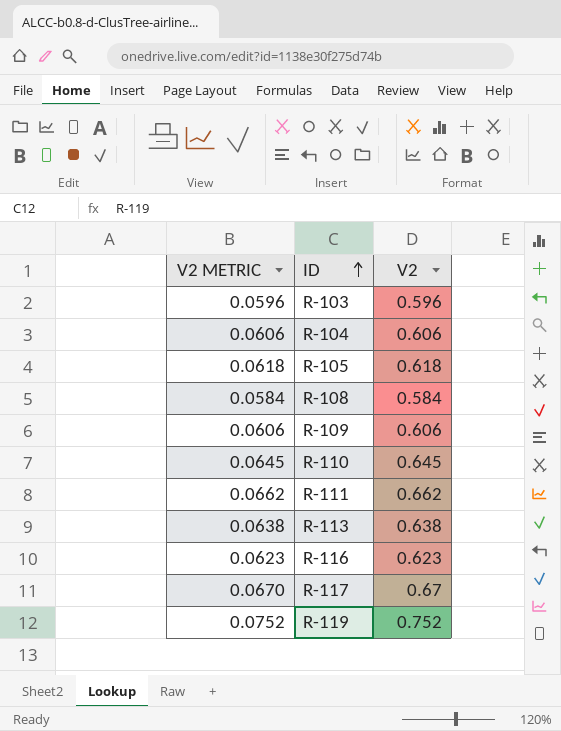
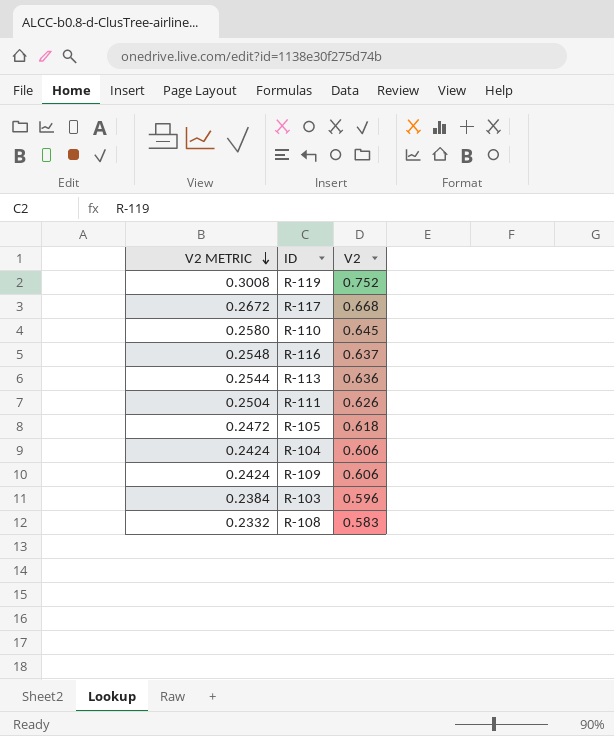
row order: ID ascending -> V2 METRIC descending
column V2 METRIC | formula: [V2] * 0.1 -> [V2] * 0.4
R-117 | V2: 0.67 -> 0.668
R-116 | V2: 0.623 -> 0.637
R-113 | V2: 0.638 -> 0.636
R-111 | V2: 0.662 -> 0.626
R-108 | V2: 0.584 -> 0.583

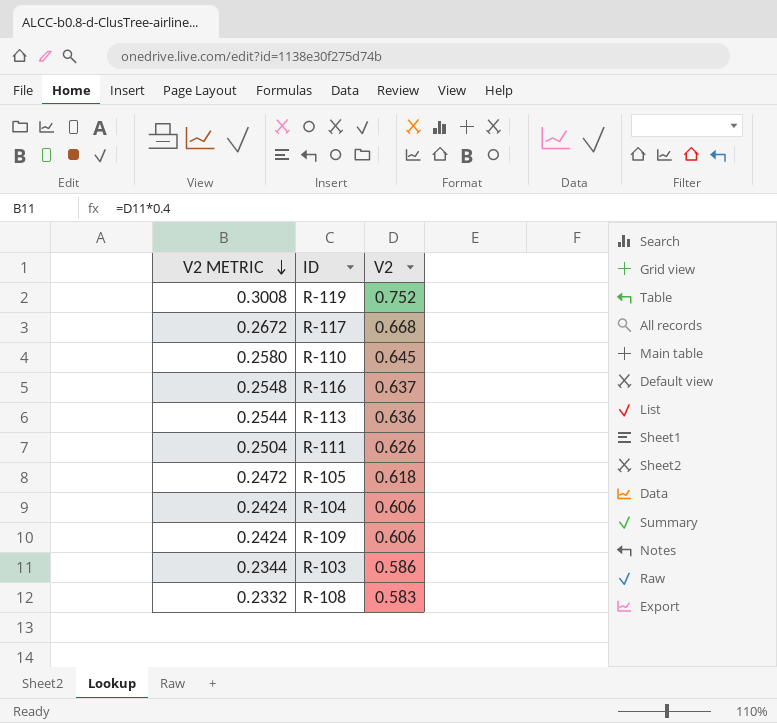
R-103 | V2 METRIC: 0.2384 -> 0.2344
R-103 | V2: 0.596 -> 0.586

